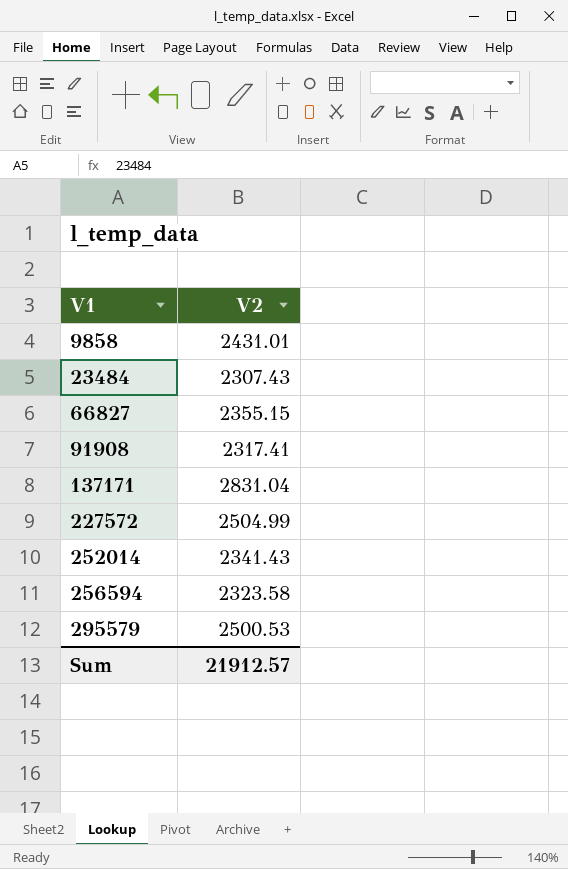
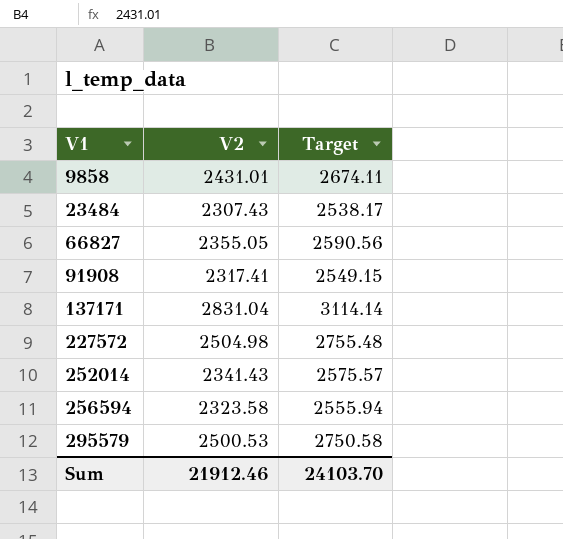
column Target | formula: none -> [V2] * 1.1
66827 | V2: 2355.15 -> 2355.05
227572 | V2: 2504.99 -> 2504.98
Sum | V2: 21912.57 -> 21912.46

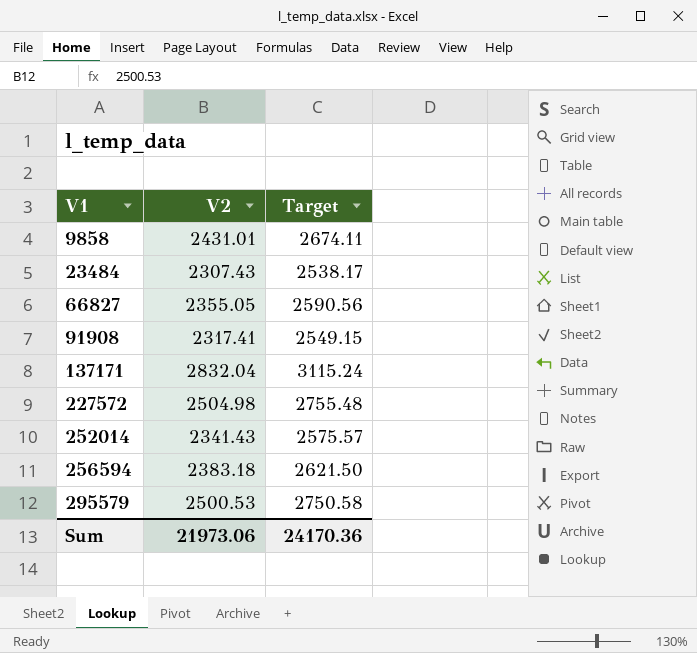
137171 | V2: 2831.04 -> 2832.04
137171 | Target: 3114.14 -> 3115.24
256594 | V2: 2323.58 -> 2383.18
256594 | Target: 2555.94 -> 2621.50
Sum | V2: 21912.46 -> 21973.06
Sum | Target: 24103.70 -> 24170.36

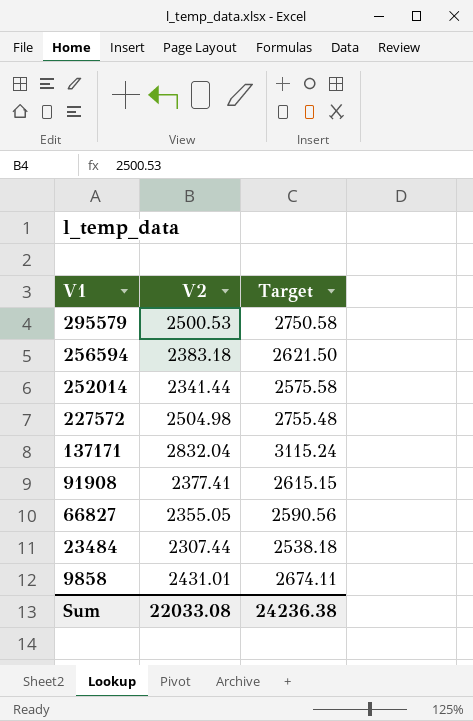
row order: V1 ascending -> V1 descending
252014 | V2: 2341.43 -> 2341.44
252014 | Target: 2575.57 -> 2575.58
91908 | V2: 2317.41 -> 2377.41
91908 | Target: 2549.15 -> 2615.15
23484 | V2: 2307.43 -> 2307.44
23484 | Target: 2538.17 -> 2538.18
Sum | V2: 21973.06 -> 22033.08
Sum | Target: 24170.36 -> 24236.38

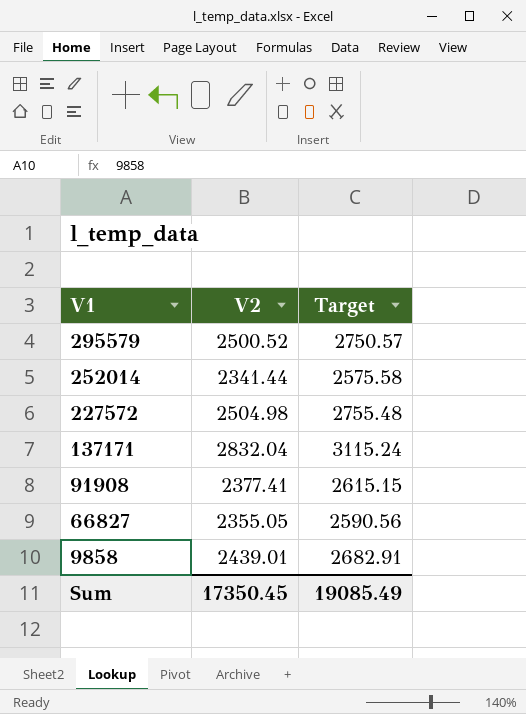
row 256594: 2383.18 | 2621.50 -> none
row 23484: 2307.44 | 2538.18 -> none
295579 | V2: 2500.53 -> 2500.52
295579 | Target: 2750.58 -> 2750.57
9858 | V2: 2431.01 -> 2439.01
9858 | Target: 2674.11 -> 2682.91
Sum | V2: 22033.08 -> 17350.45
Sum | Target: 24236.38 -> 19085.49

